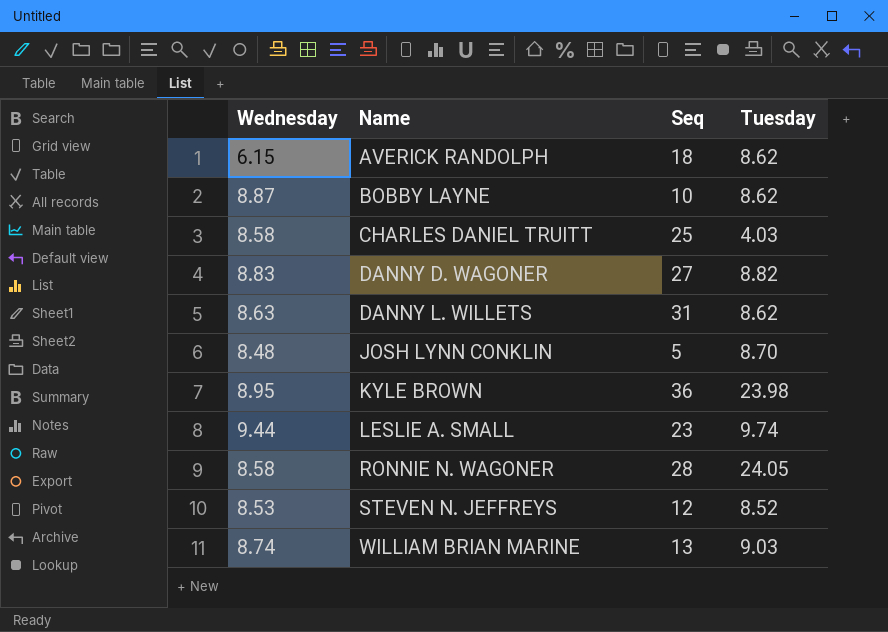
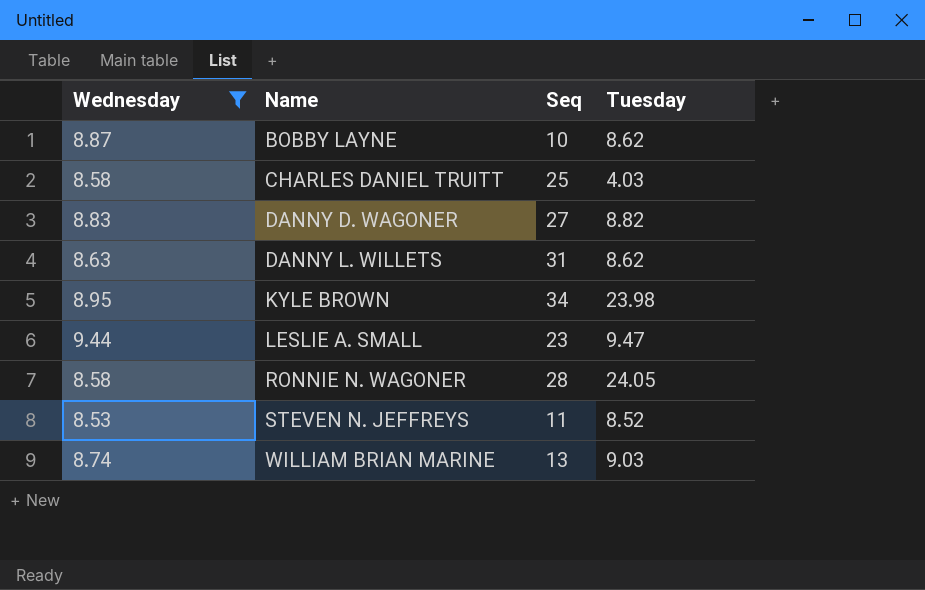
filter: none -> Wednesday >= 8.53
KYLE BROWN | Seq: 36 -> 34
LESLIE A. SMALL | Tuesday: 9.74 -> 9.47
STEVEN N. JEFFREYS | Seq: 12 -> 11

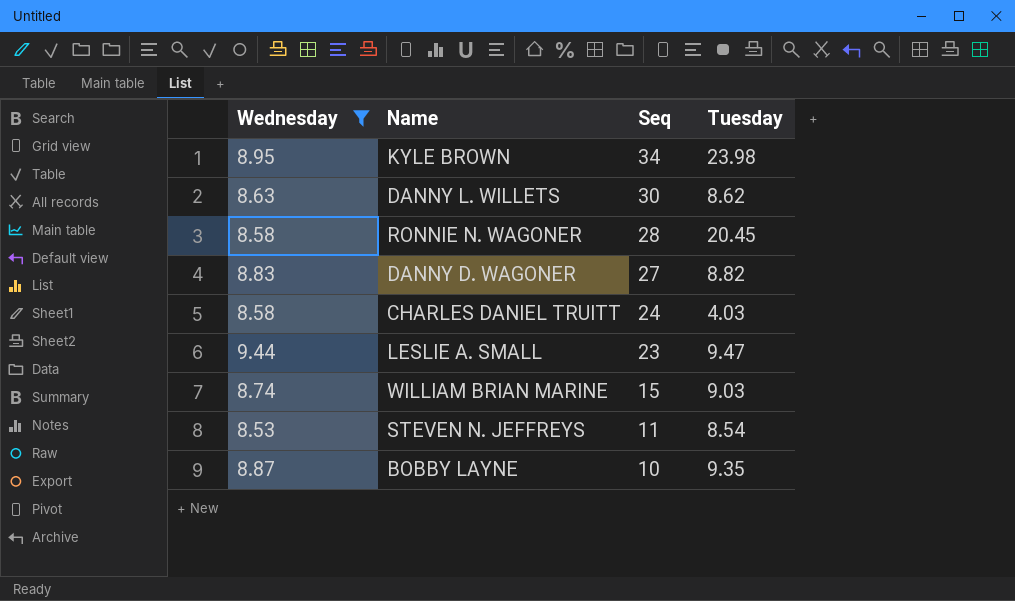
row order: Name ascending -> Seq descending
DANNY L. WILLETS | Seq: 31 -> 30
RONNIE N. WAGONER | Tuesday: 24.05 -> 20.45
CHARLES DANIEL TRUITT | Seq: 25 -> 24
WILLIAM BRIAN MARINE | Seq: 13 -> 15
STEVEN N. JEFFREYS | Tuesday: 8.52 -> 8.54
BOBBY LAYNE | Tuesday: 8.62 -> 9.35

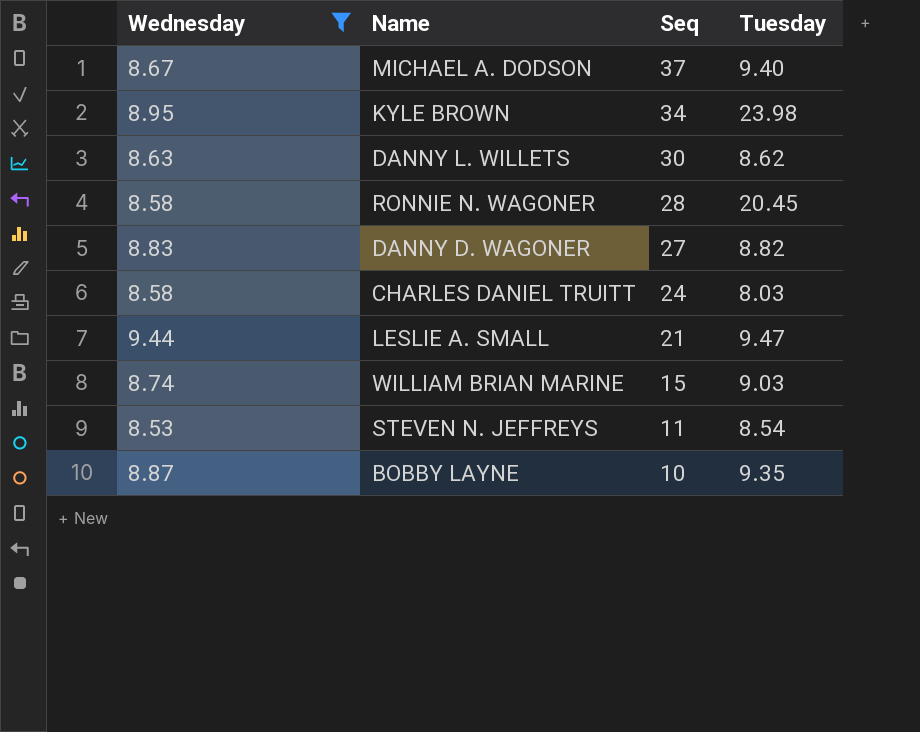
row MICHAEL A. DODSON: none -> 8.67 | 37 | 9.40
CHARLES DANIEL TRUITT | Tuesday: 4.03 -> 8.03
LESLIE A. SMALL | Seq: 23 -> 21

